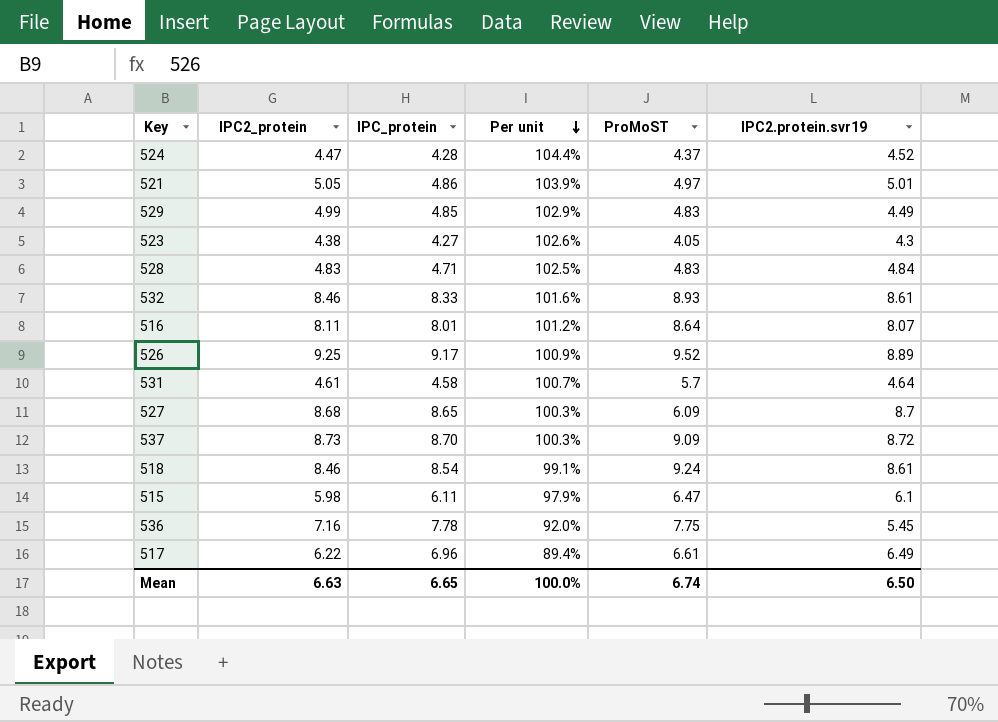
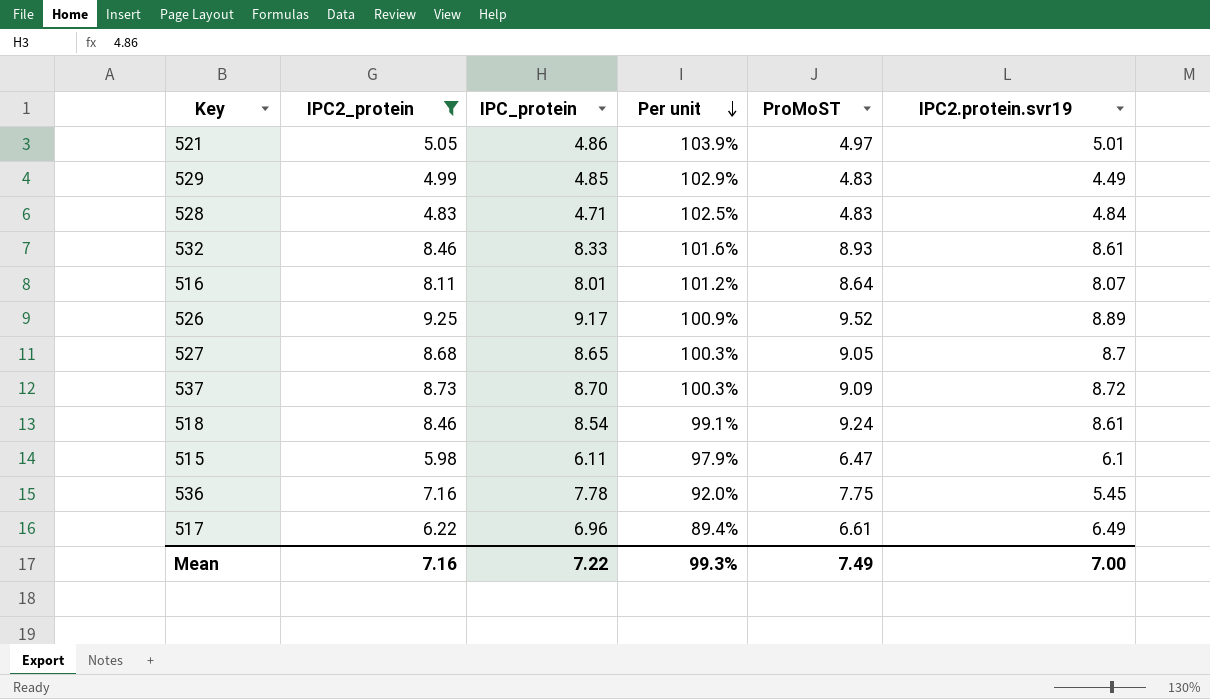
filter: none -> IPC2_protein >= 4.83
527 | ProMoST: 6.09 -> 9.05
Mean | IPC2_protein: 6.63 -> 7.16
Mean | IPC_protein: 6.65 -> 7.22
Mean | Per unit: 100.0% -> 99.3%
Mean | ProMoST: 6.74 -> 7.49
Mean | IPC2.protein.svr19: 6.50 -> 7.00

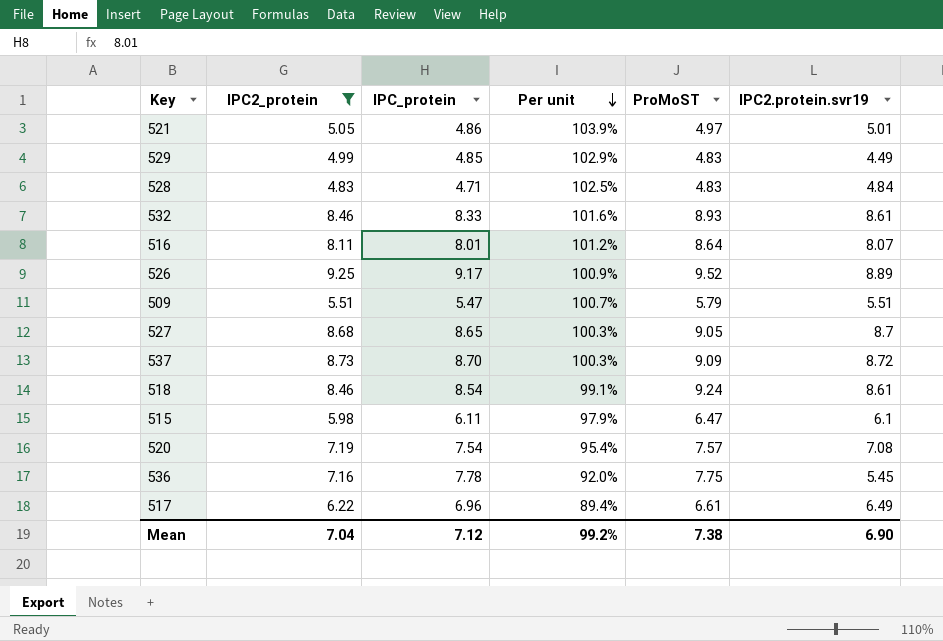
row 509: none -> 5.51 | 5.47 | 100.7% | 5.79 | 5.51
row 520: none -> 7.19 | 7.54 | 95.4% | 7.57 | 7.08
Mean | IPC2_protein: 7.16 -> 7.04
Mean | IPC_protein: 7.22 -> 7.12
Mean | Per unit: 99.3% -> 99.2%
Mean | ProMoST: 7.49 -> 7.38
Mean | IPC2.protein.svr19: 7.00 -> 6.90

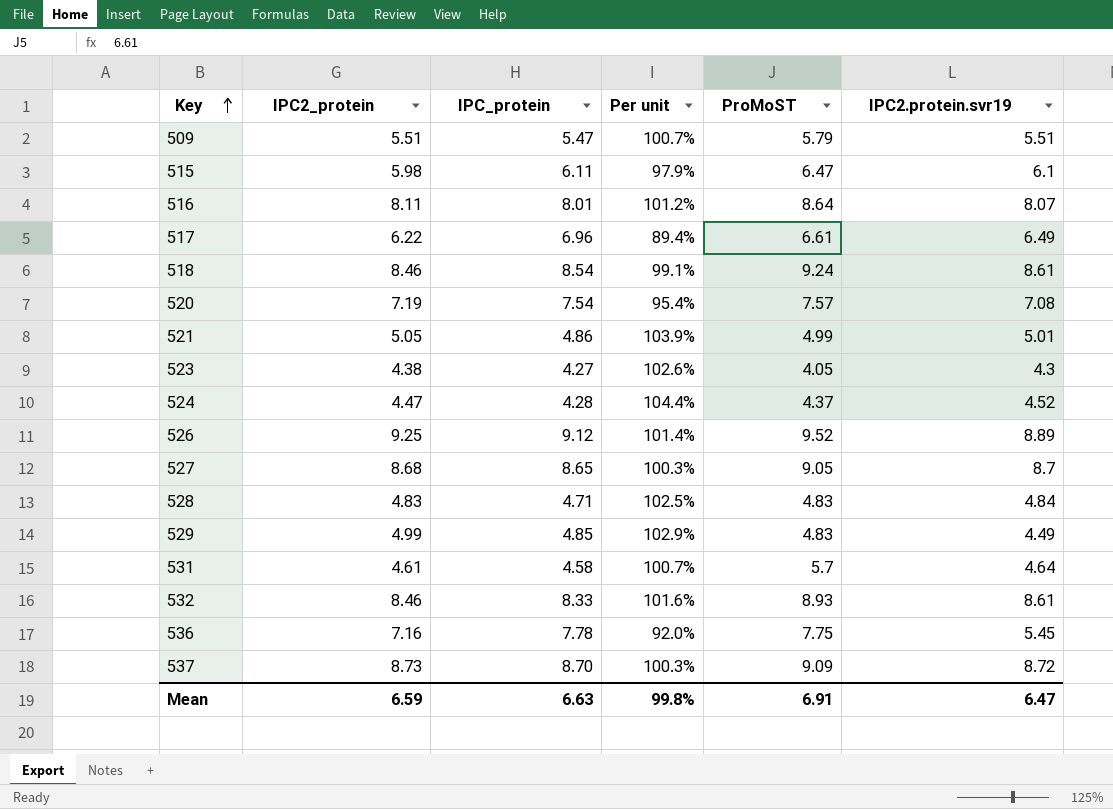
filter: IPC2_protein >= 4.83 -> none
row order: Per unit descending -> Key ascending
521 | ProMoST: 4.97 -> 4.99
526 | IPC_protein: 9.17 -> 9.12
526 | Per unit: 100.9% -> 101.4%
Mean | IPC2_protein: 7.04 -> 6.59
Mean | IPC_protein: 7.12 -> 6.63
Mean | Per unit: 99.2% -> 99.8%
Mean | ProMoST: 7.38 -> 6.91
Mean | IPC2.protein.svr19: 6.90 -> 6.47

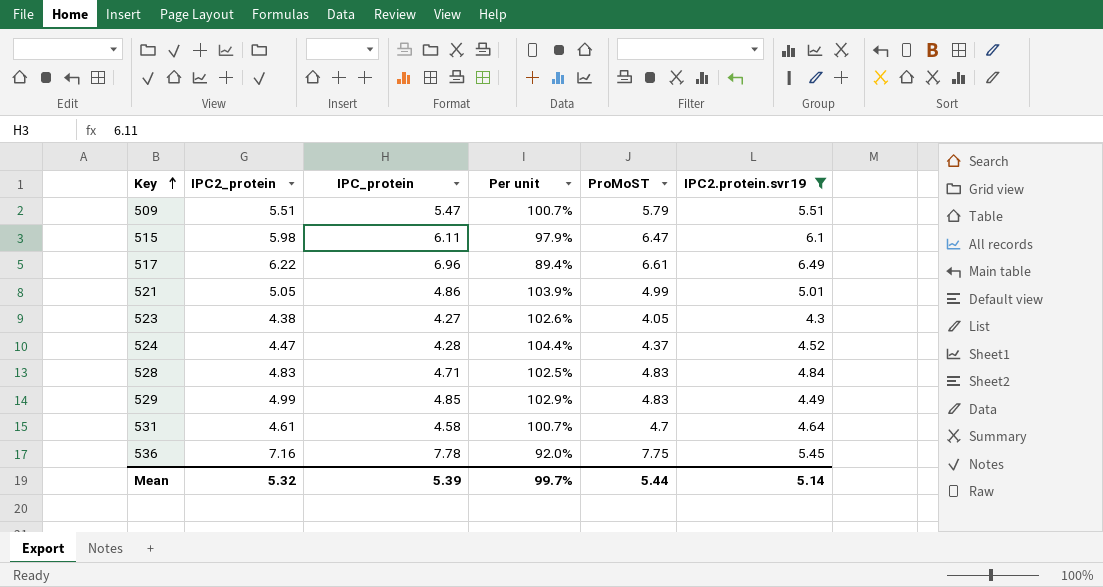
filter: none -> IPC2.protein.svr19 <= 6.49
531 | ProMoST: 5.7 -> 4.7
Mean | IPC2_protein: 6.59 -> 5.32
Mean | IPC_protein: 6.63 -> 5.39
Mean | Per unit: 99.8% -> 99.7%
Mean | ProMoST: 6.91 -> 5.44
Mean | IPC2.protein.svr19: 6.47 -> 5.14

